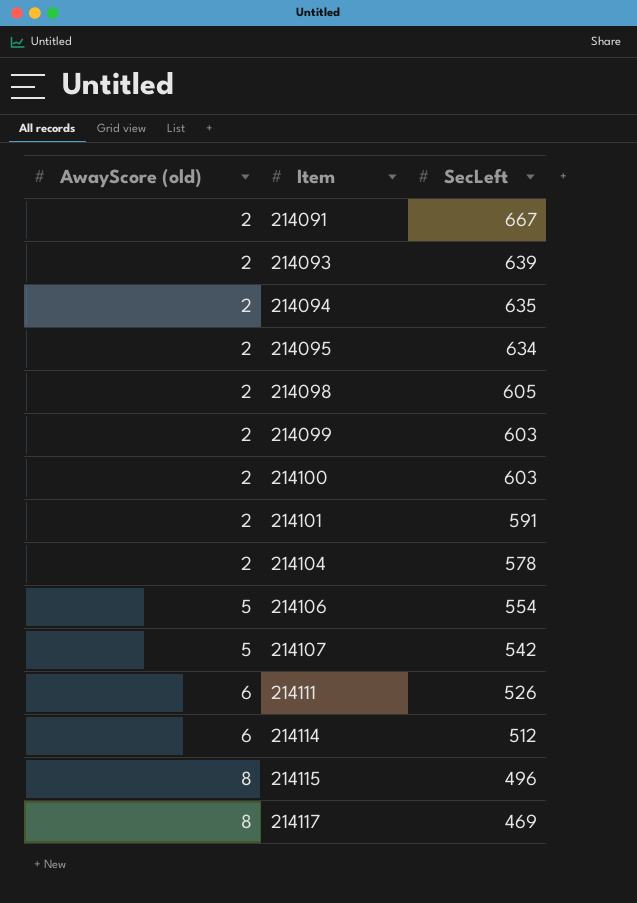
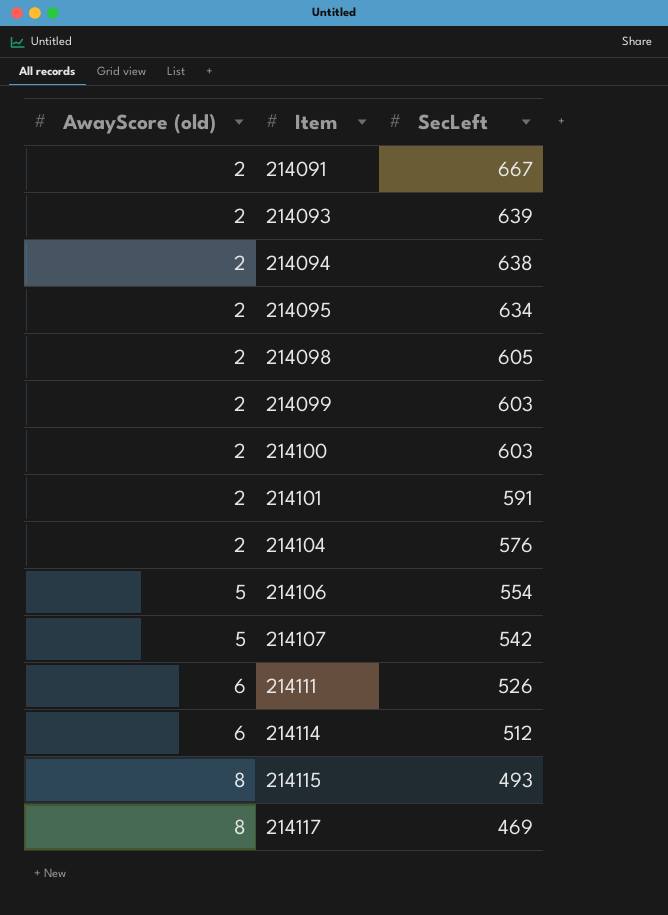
214094 | SecLeft: 635 -> 638
214104 | SecLeft: 578 -> 576
214115 | SecLeft: 496 -> 493

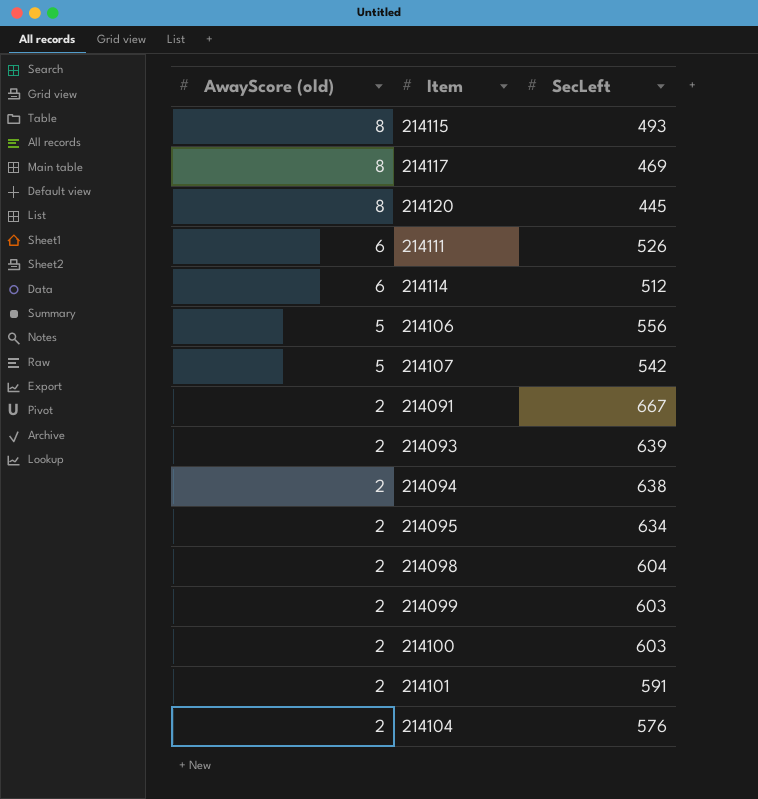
row order: AwayScore (old) ascending -> AwayScore (old) descending
row 214120: none -> 8 | 445
214106 | SecLeft: 554 -> 556
214098 | SecLeft: 605 -> 604

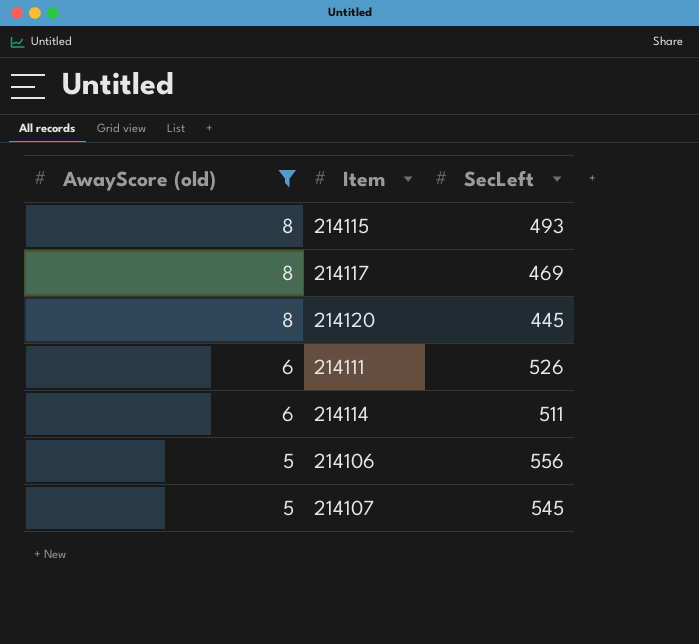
filter: none -> AwayScore (old) != 2
214114 | SecLeft: 512 -> 511
214107 | SecLeft: 542 -> 545

